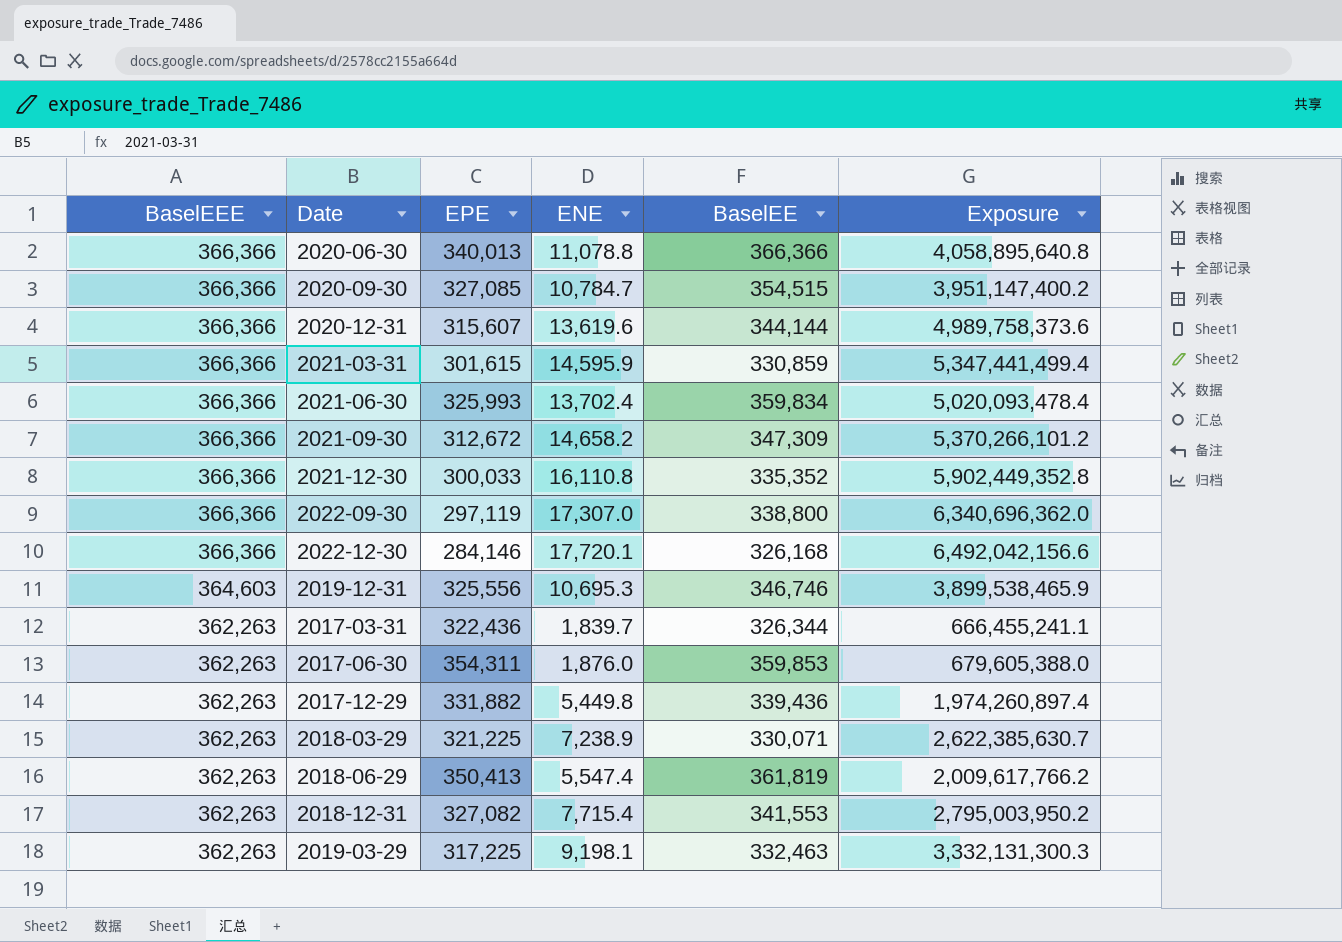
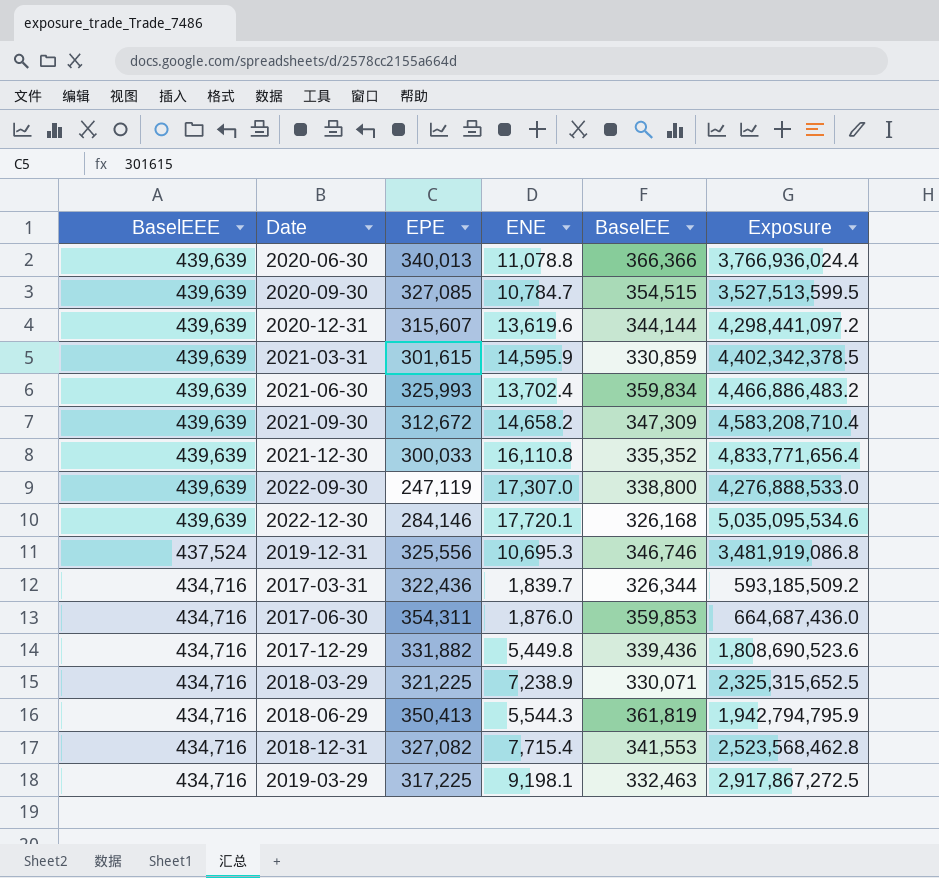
column Exposure | formula: [BaselEEE] * [ENE] -> [EPE] * [ENE]
2020-06-30 | BaselEEE: 366,366 -> 439,639
2020-09-30 | BaselEEE: 366,366 -> 439,639
2020-12-31 | BaselEEE: 366,366 -> 439,639
2021-03-31 | BaselEEE: 366,366 -> 439,639
2021-06-30 | BaselEEE: 366,366 -> 439,639
2021-09-30 | BaselEEE: 366,366 -> 439,639
2021-12-30 | BaselEEE: 366,366 -> 439,639
2022-09-30 | BaselEEE: 366,366 -> 439,639
2022-09-30 | EPE: 297,119 -> 247,119
2022-12-30 | BaselEEE: 366,366 -> 439,639
2019-12-31 | BaselEEE: 364,603 -> 437,524
2017-03-31 | BaselEEE: 362,263 -> 434,716
2017-06-30 | BaselEEE: 362,263 -> 434,716
2017-12-29 | BaselEEE: 362,263 -> 434,716
2018-03-29 | BaselEEE: 362,263 -> 434,716
2018-06-29 | BaselEEE: 362,263 -> 434,716
2018-06-29 | ENE: 5,547.4 -> 5,544.3
2018-12-31 | BaselEEE: 362,263 -> 434,716
2019-03-29 | BaselEEE: 362,263 -> 434,716

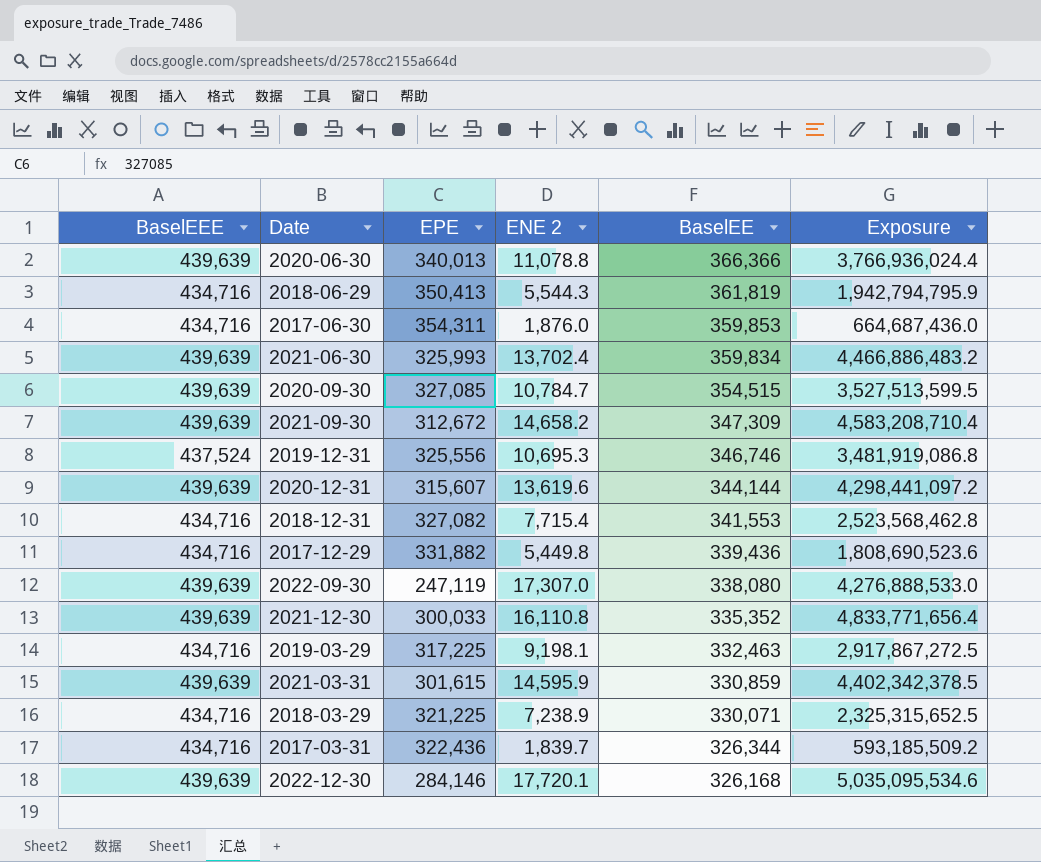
row order: BaselEEE descending -> BaselEE descending
column name: ENE -> ENE 2
2022-09-30 | BaselEE: 338,800 -> 338,080

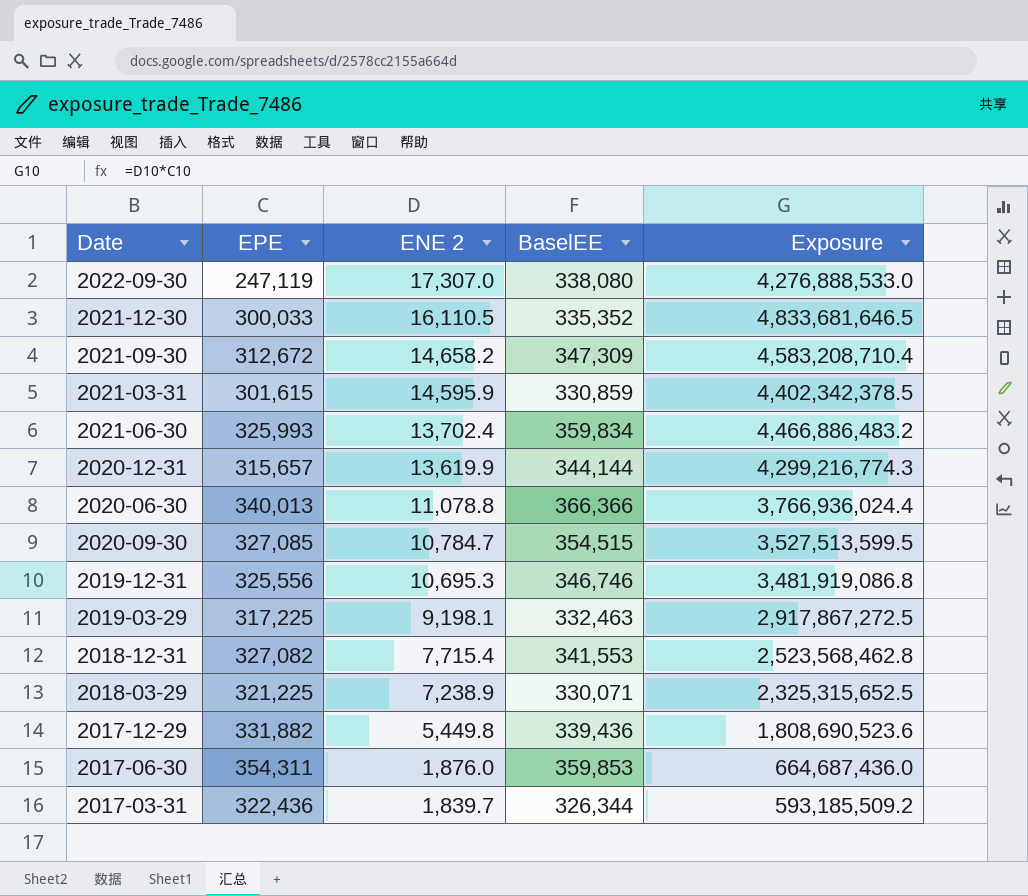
row order: BaselEE descending -> ENE 2 descending
column BaselEEE | position: 1 -> none
row 2018-06-29: 434,716 | 350,413 | 5,544.3 | 361,819 | 1,942,794,795.9 -> none
row 2022-12-30: 439,639 | 284,146 | 17,720.1 | 326,168 | 5,035,095,534.6 -> none
2021-12-30 | ENE 2: 16,110.8 -> 16,110.5
2021-12-30 | Exposure: 4,833,771,656.4 -> 4,833,681,646.5
2020-12-31 | EPE: 315,607 -> 315,657
2020-12-31 | ENE 2: 13,619.6 -> 13,619.9
2020-12-31 | Exposure: 4,298,441,097.2 -> 4,299,216,774.3

